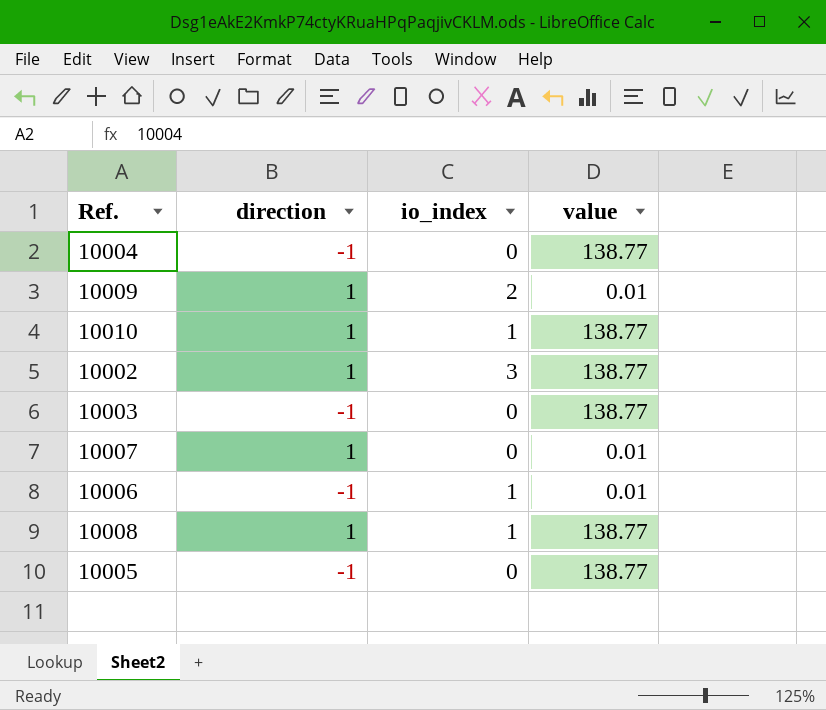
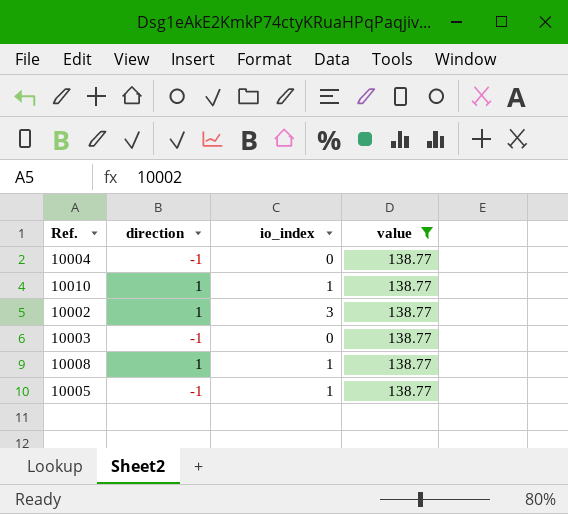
filter: none -> value = 138.77
10005 | io_index: 0 -> 1

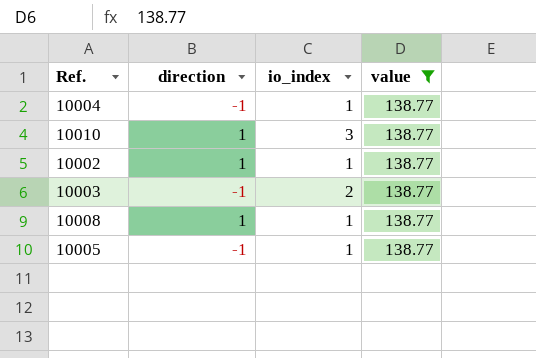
10004 | io_index: 0 -> 1
10010 | io_index: 1 -> 3
10002 | io_index: 3 -> 1
10003 | io_index: 0 -> 2

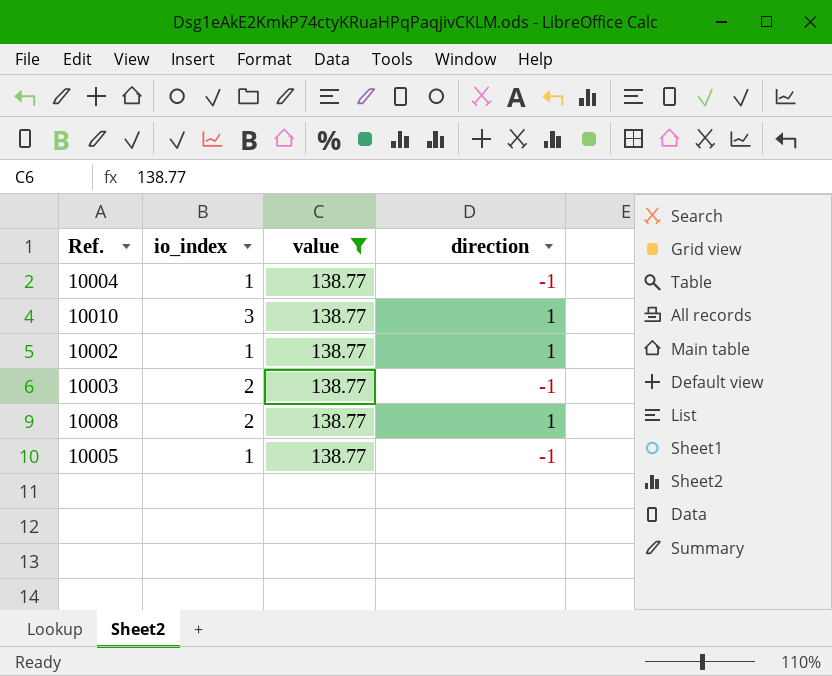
column direction | position: 2 -> 4
10008 | io_index: 1 -> 2

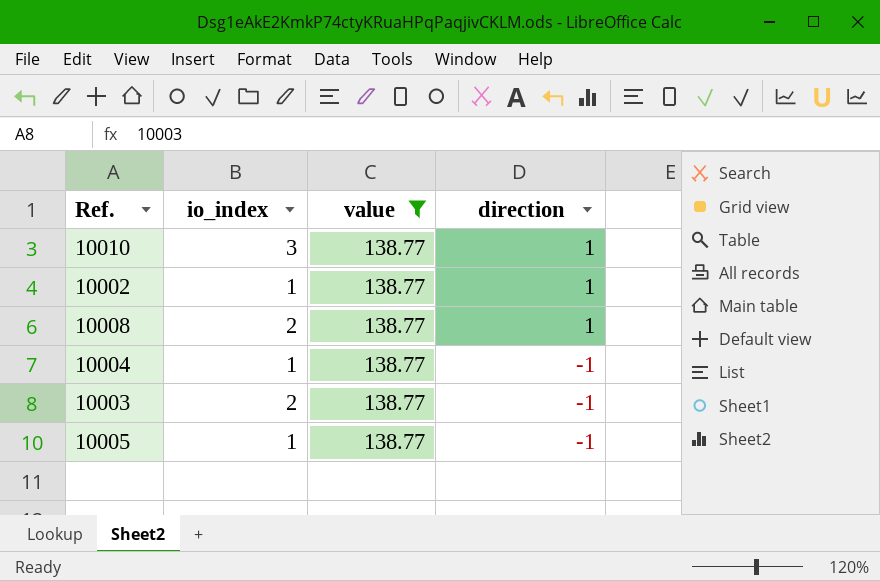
row order: none -> direction descending

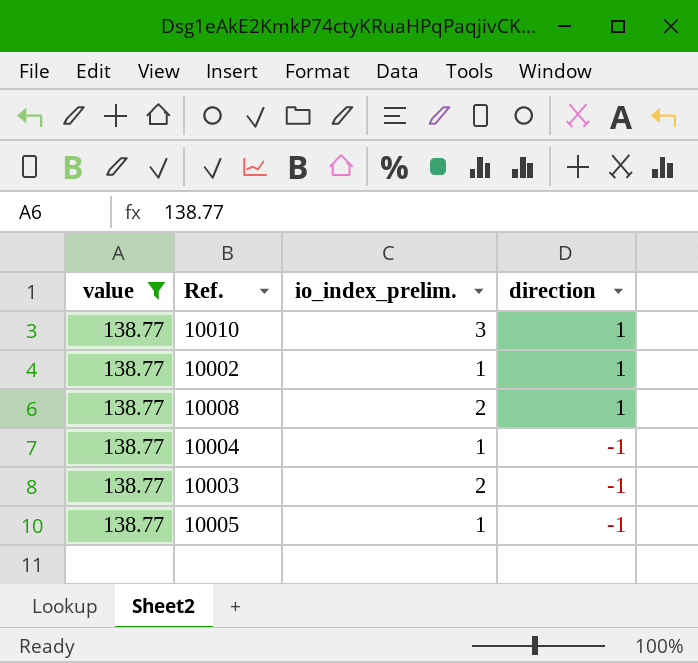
column value | position: 3 -> 1
column name: io_index -> io_index_prelim.

